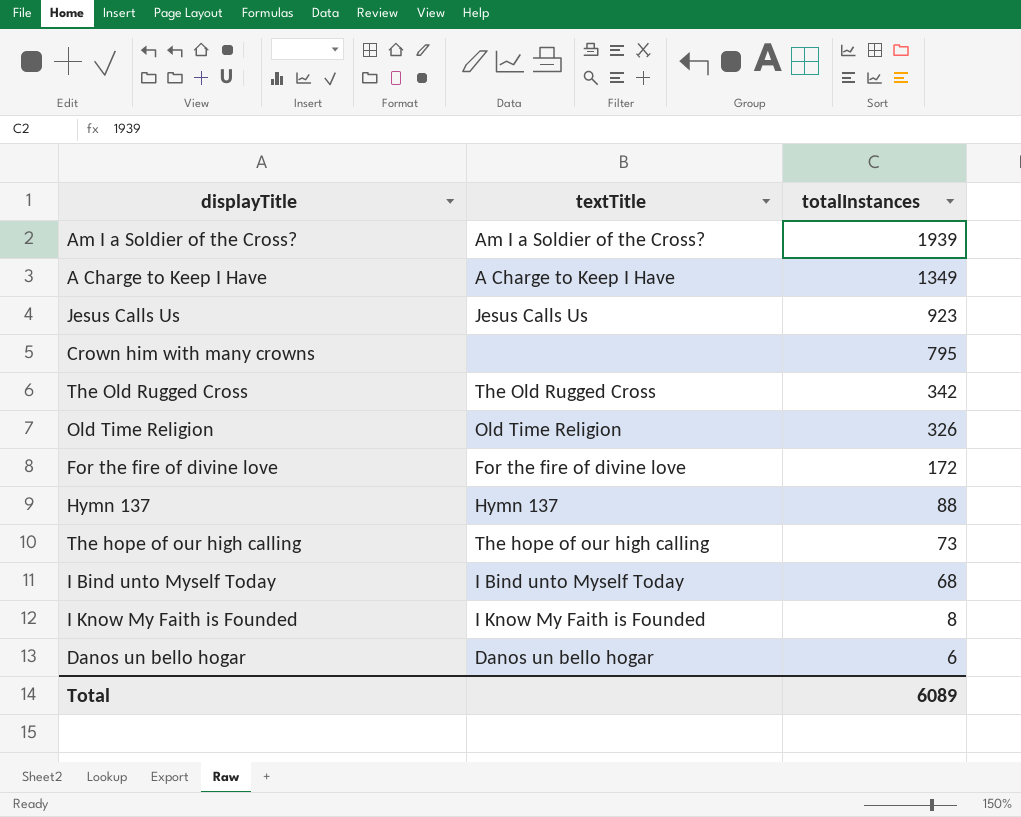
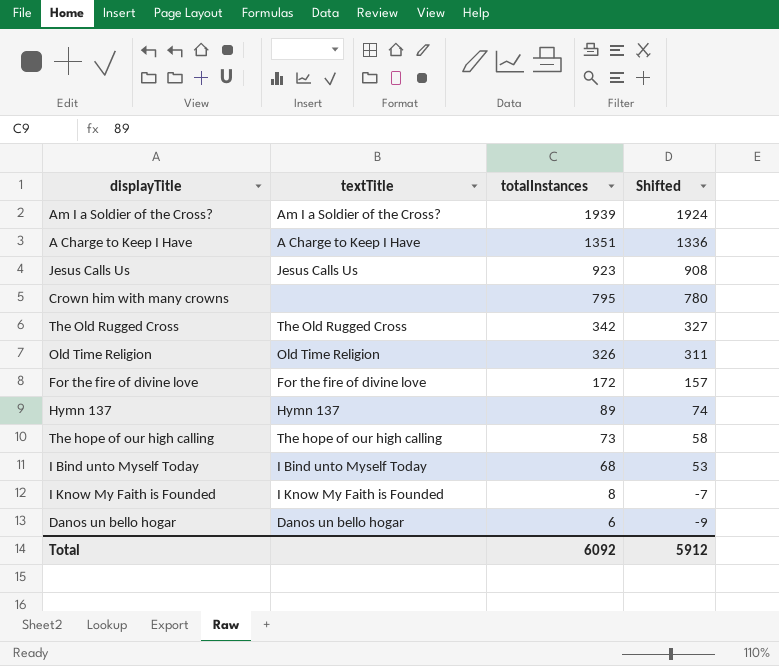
column Shifted | formula: none -> [totalInstances] - 15
A Charge to Keep I Have | totalInstances: 1349 -> 1351
Hymn 137 | totalInstances: 88 -> 89
Total | totalInstances: 6089 -> 6092

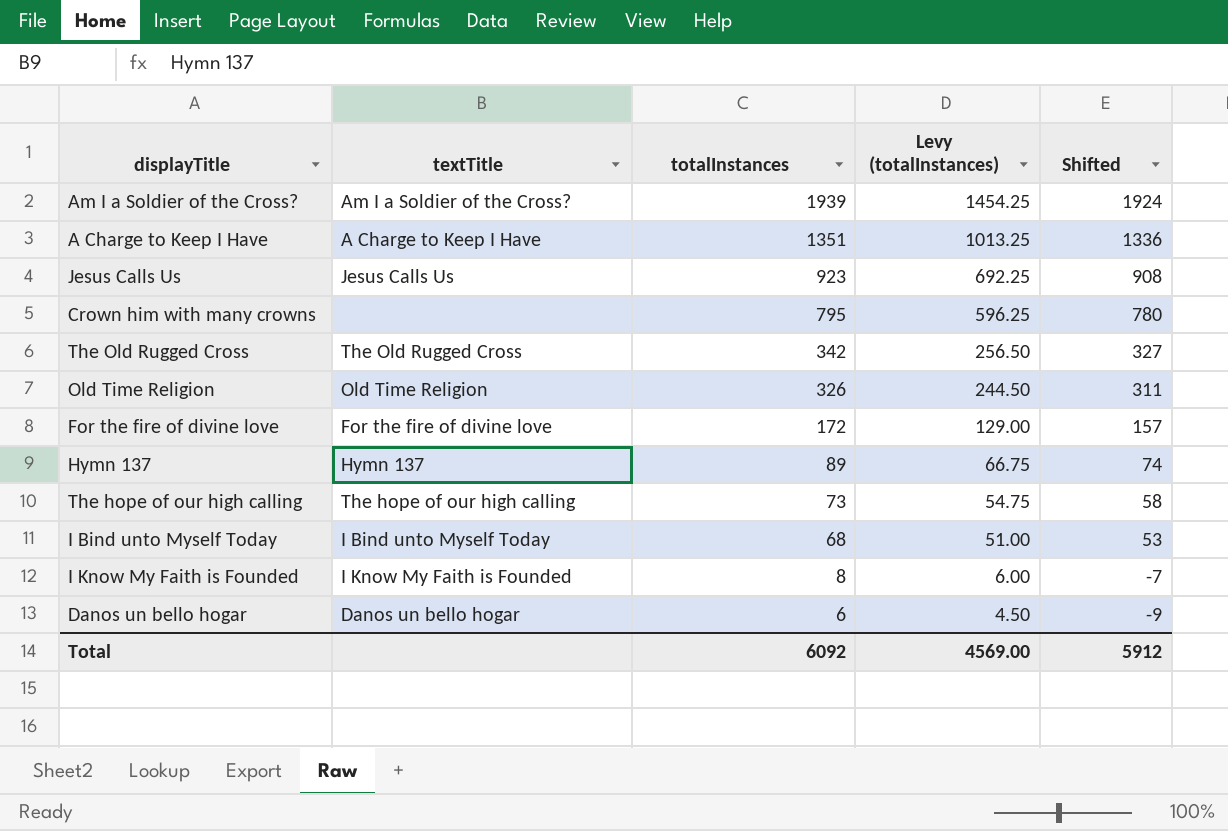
column Levy (totalInstances) | formula: none -> [totalInstances] * 0.75

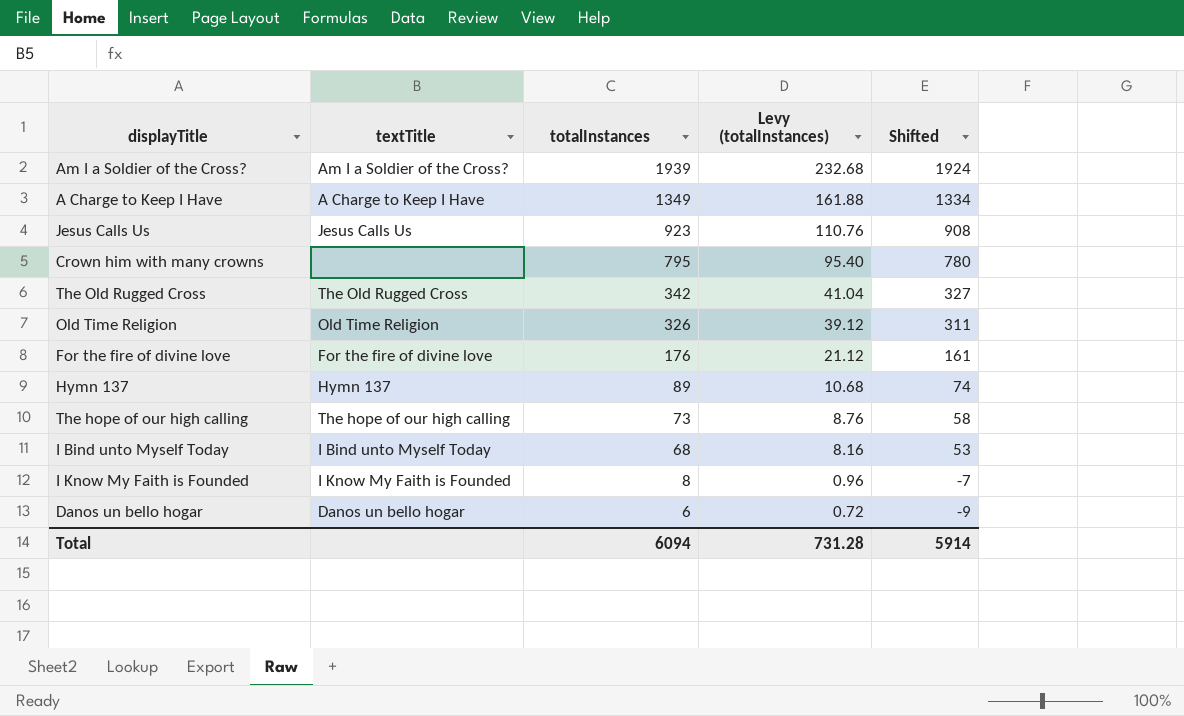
column Levy (totalInstances) | formula: [totalInstances] * 0.75 -> [totalInstances] * 0.12
A Charge to Keep I Have | totalInstances: 1351 -> 1349
A Charge to Keep I Have | Shifted: 1336 -> 1334
For the fire of divine love | totalInstances: 172 -> 176
For the fire of divine love | Shifted: 157 -> 161
Total | totalInstances: 6092 -> 6094
Total | Levy (totalInstances): 4569.00 -> 731.28
Total | Shifted: 5912 -> 5914

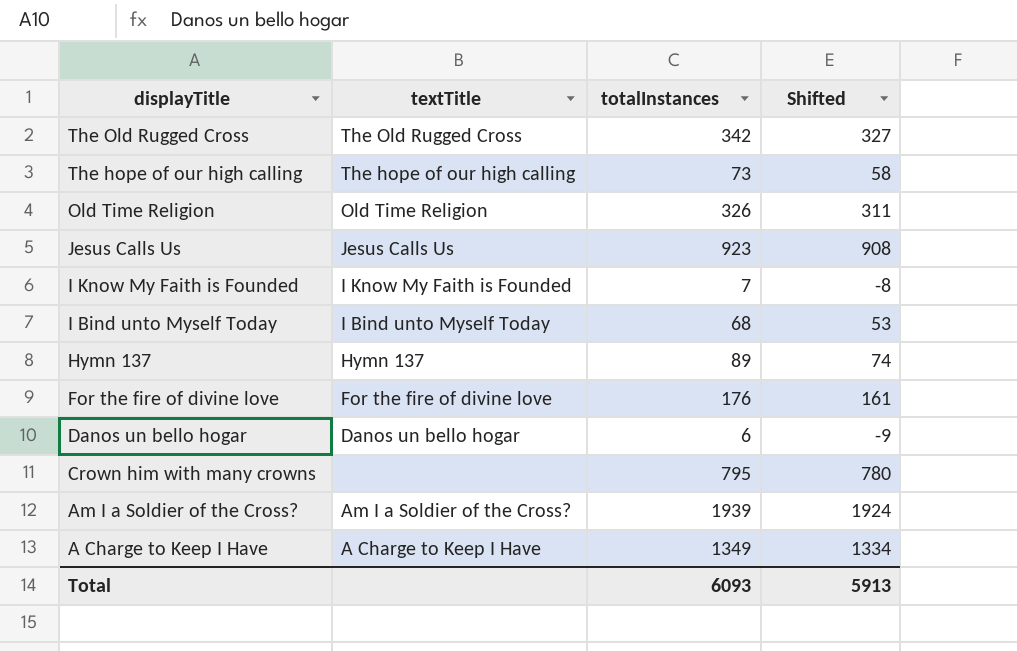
row order: totalInstances descending -> displayTitle descending
column Levy (totalInstances) | formula: [totalInstances] * 0.12 -> none
I Know My Faith is Founded | totalInstances: 8 -> 7
I Know My Faith is Founded | Shifted: -7 -> -8
Total | totalInstances: 6094 -> 6093
Total | Shifted: 5914 -> 5913

